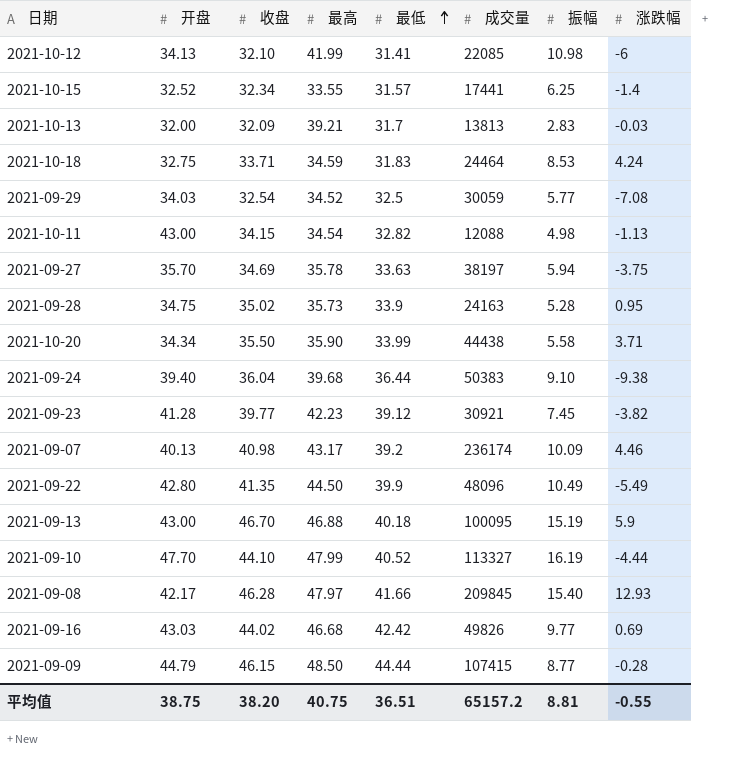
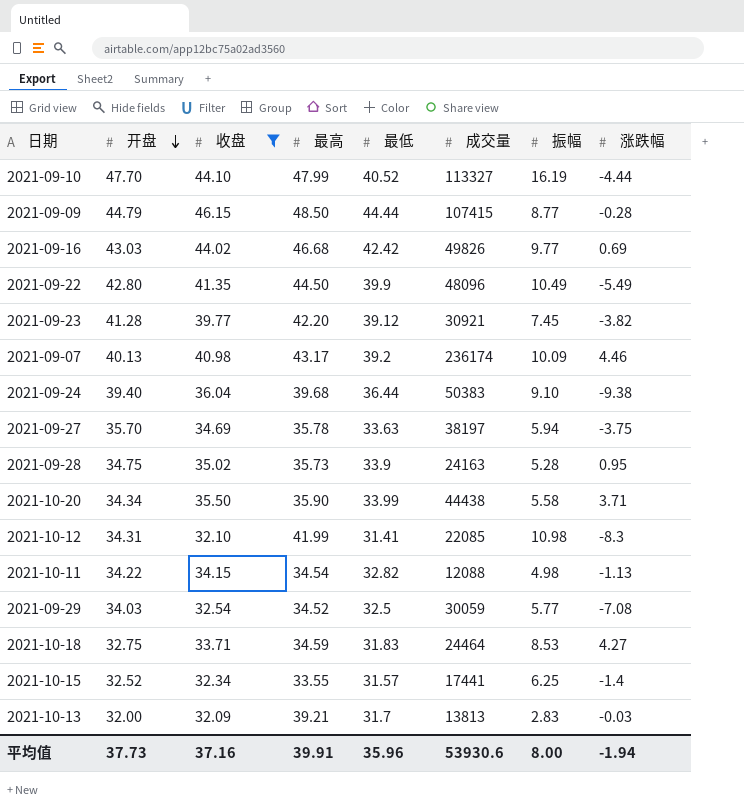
filter: none -> 收盘 <= 46.15
row order: 最低 ascending -> 开盘 descending
2021-09-23 | 最高: 42.23 -> 42.20
2021-10-12 | 开盘: 34.13 -> 34.31
2021-10-12 | 涨跌幅: -6 -> -8.3
2021-10-11 | 开盘: 43.00 -> 34.22
2021-10-18 | 涨跌幅: 4.24 -> 4.27
平均值 | 开盘: 38.75 -> 37.73
平均值 | 收盘: 38.20 -> 37.16
平均值 | 最高: 40.75 -> 39.91
平均值 | 最低: 36.51 -> 35.96
平均值 | 成交量: 65157.2 -> 53930.6
平均值 | 振幅: 8.81 -> 8.00
平均值 | 涨跌幅: -0.55 -> -1.94

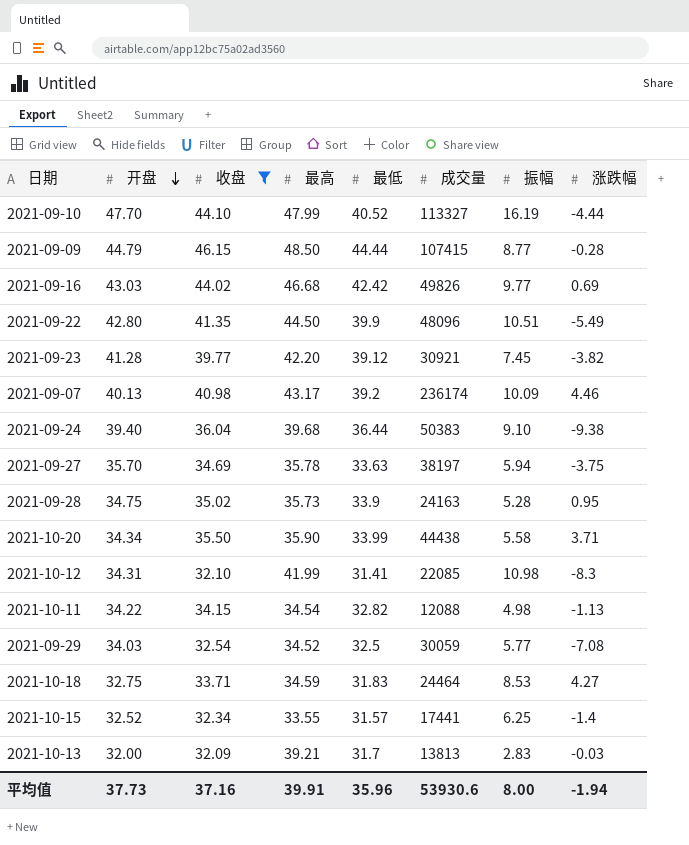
2021-09-22 | 振幅: 10.49 -> 10.51

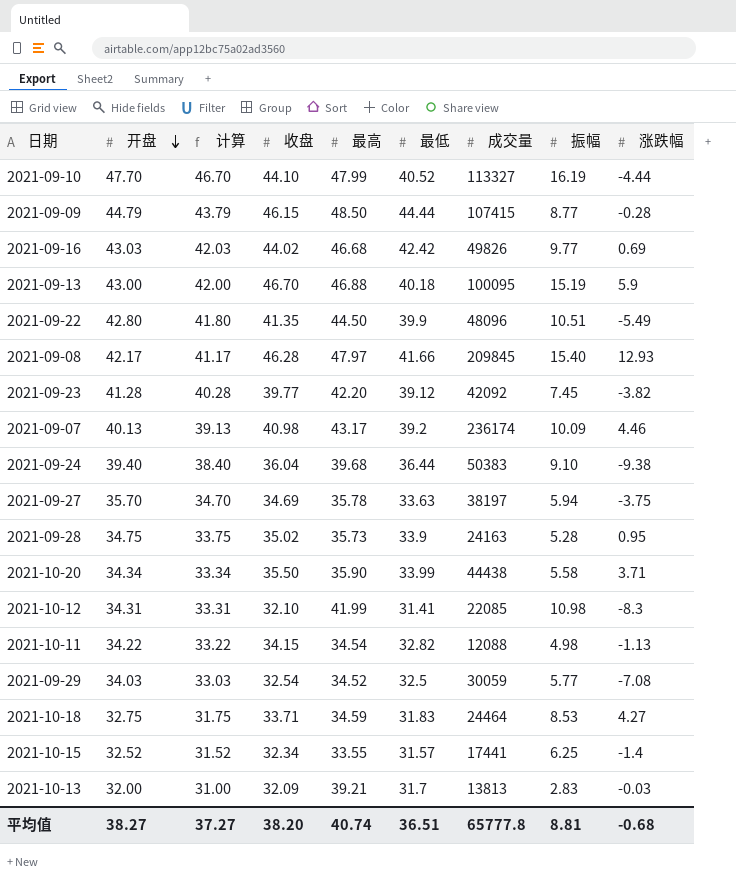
filter: 收盘 <= 46.15 -> none
column 计算 | formula: none -> [开盘] - 1
2021-09-23 | 成交量: 30921 -> 42092
平均值 | 开盘: 37.73 -> 38.27
平均值 | 收盘: 37.16 -> 38.20
平均值 | 最高: 39.91 -> 40.74
平均值 | 最低: 35.96 -> 36.51
平均值 | 成交量: 53930.6 -> 65777.8
平均值 | 振幅: 8.00 -> 8.81
平均值 | 涨跌幅: -1.94 -> -0.68

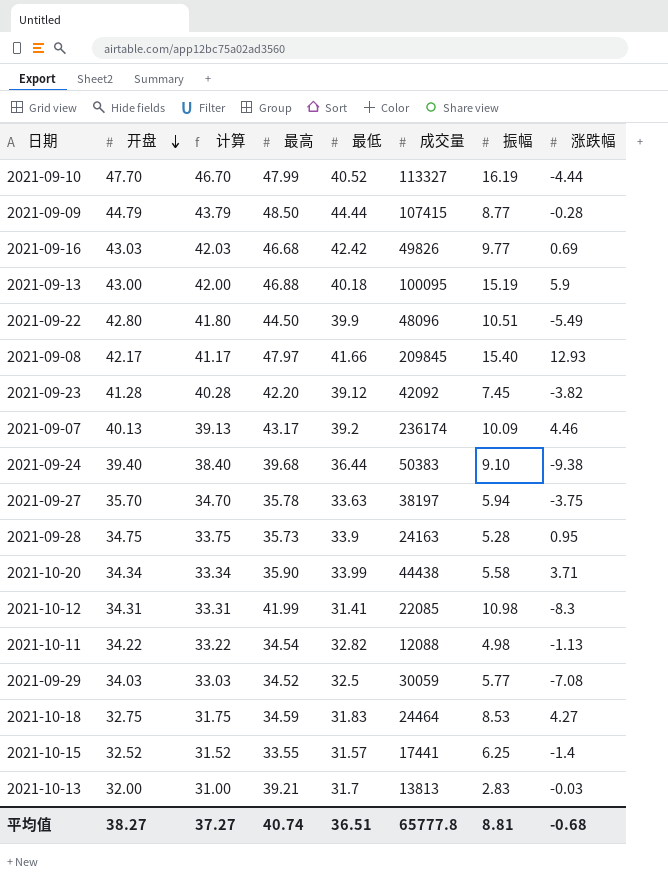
column 收盘 | position: 4 -> none

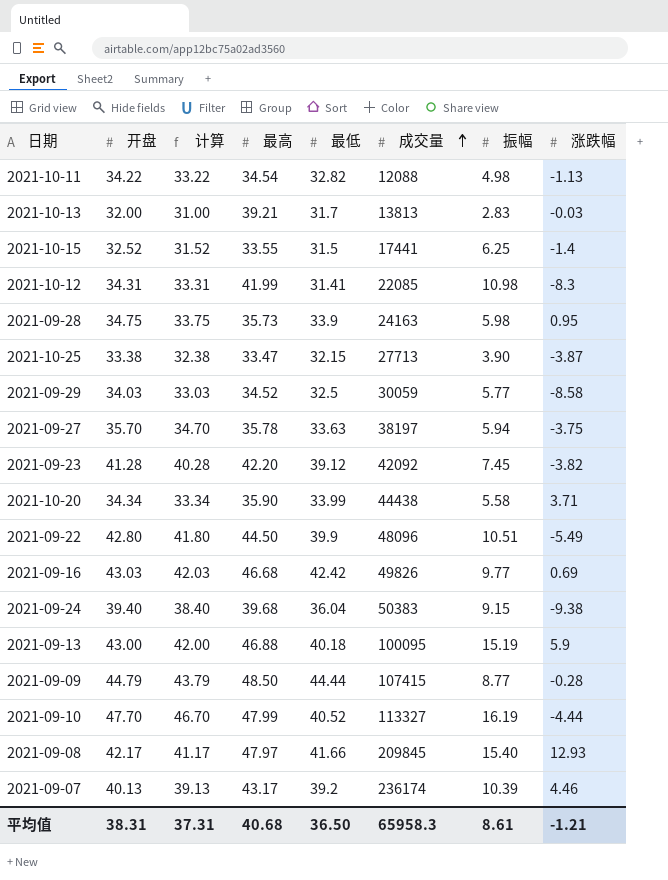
row order: 开盘 descending -> 成交量 ascending
row 2021-10-18: 32.75 | 31.75 | 34.59 | 31.83 | 24464 | 8.53 | 4.27 -> none
2021-10-15 | 最低: 31.57 -> 31.5
2021-09-28 | 振幅: 5.28 -> 5.98
row 2021-10-25: none -> 33.38 | 32.38 | 33.47 | 32.15 | 27713 | 3.90 | -3.87
2021-09-29 | 涨跌幅: -7.08 -> -8.58
2021-09-24 | 最低: 36.44 -> 36.04
2021-09-24 | 振幅: 9.10 -> 9.15
2021-09-07 | 振幅: 10.09 -> 10.39
平均值 | 开盘: 38.27 -> 38.31
平均值 | 计算: 37.27 -> 37.31
平均值 | 最高: 40.74 -> 40.68
平均值 | 最低: 36.51 -> 36.50
平均值 | 成交量: 65777.8 -> 65958.3
平均值 | 振幅: 8.81 -> 8.61
平均值 | 涨跌幅: -0.68 -> -1.21

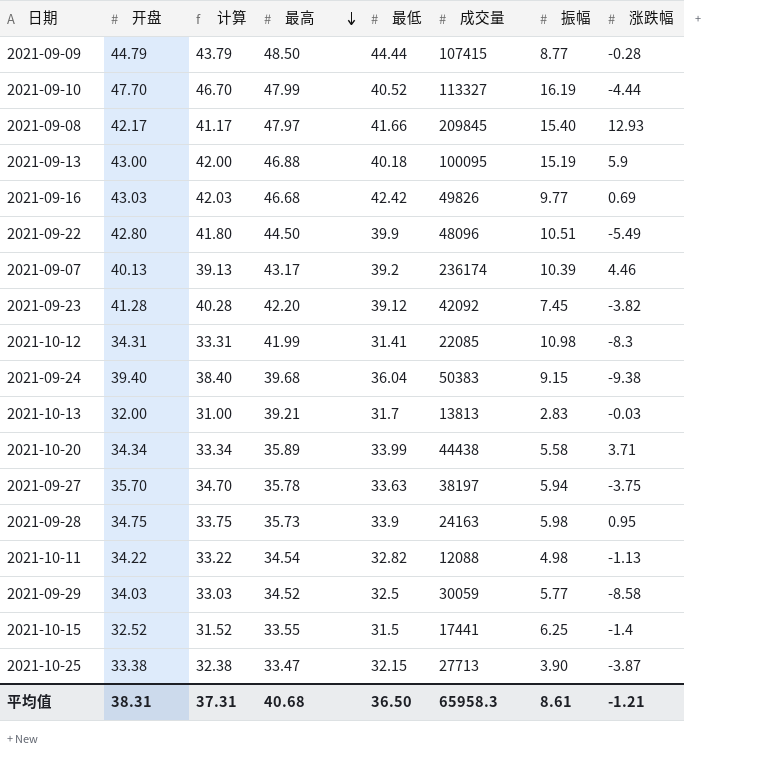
row order: 成交量 ascending -> 最高 descending
2021-10-20 | 最高: 35.90 -> 35.89

